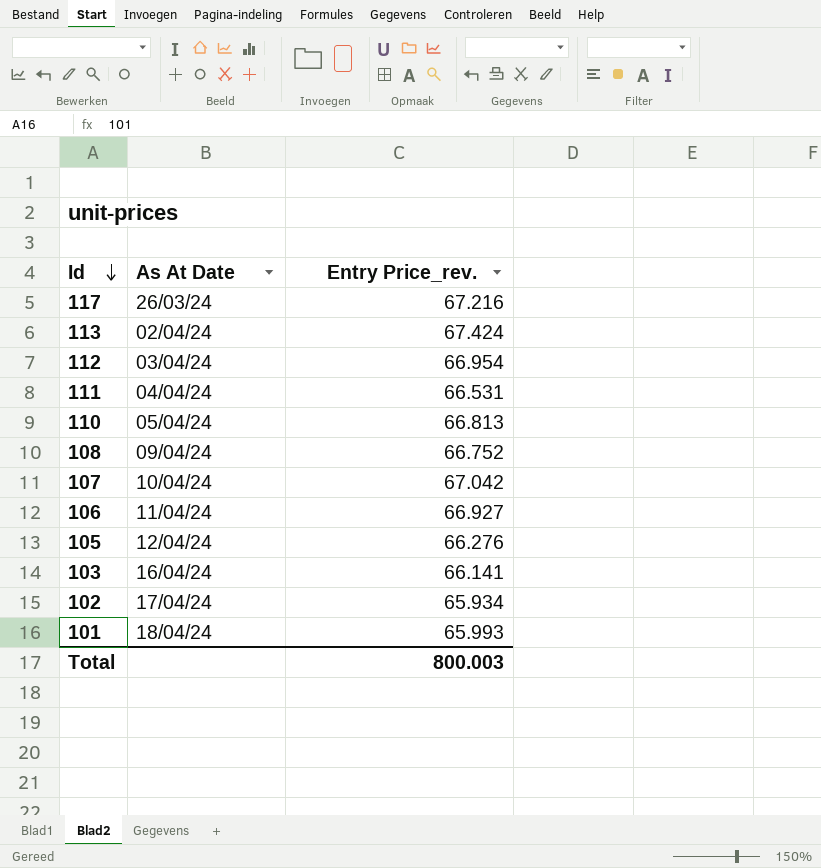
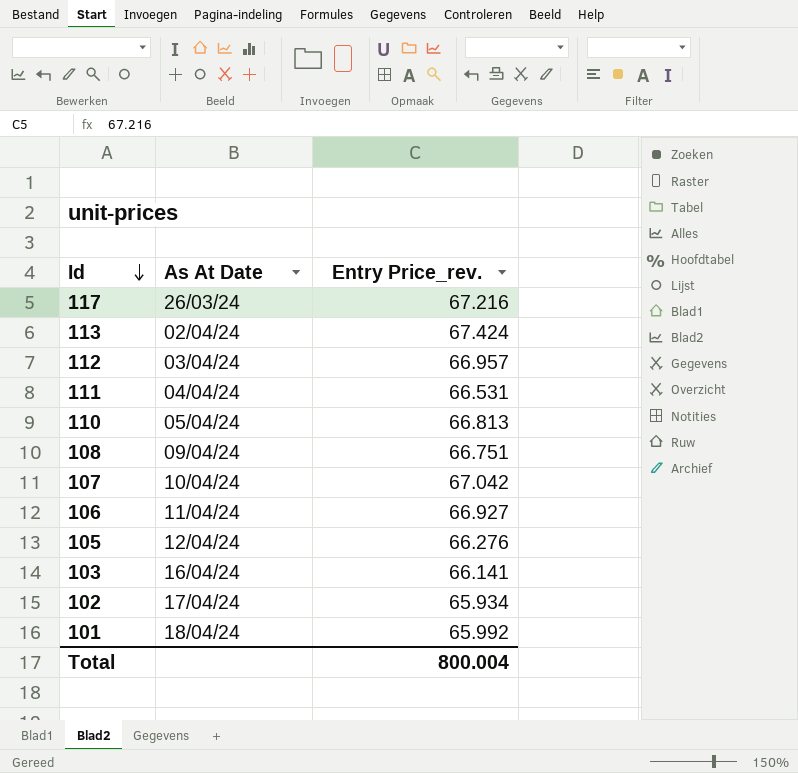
112 | Entry Price_rev.: 66.954 -> 66.957
108 | Entry Price_rev.: 66.752 -> 66.751
101 | Entry Price_rev.: 65.993 -> 65.992
Total | Entry Price_rev.: 800.003 -> 800.004

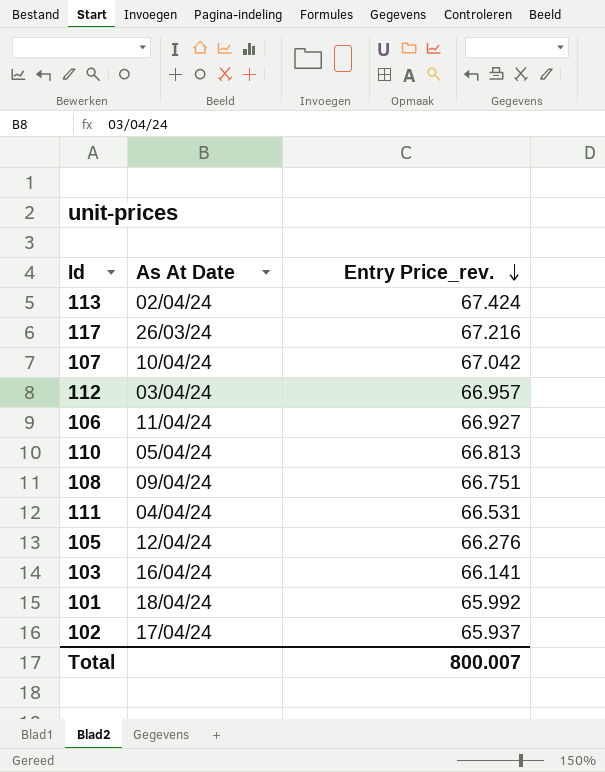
row order: Id descending -> Entry Price_rev. descending
102 | Entry Price_rev.: 65.934 -> 65.937
Total | Entry Price_rev.: 800.004 -> 800.007

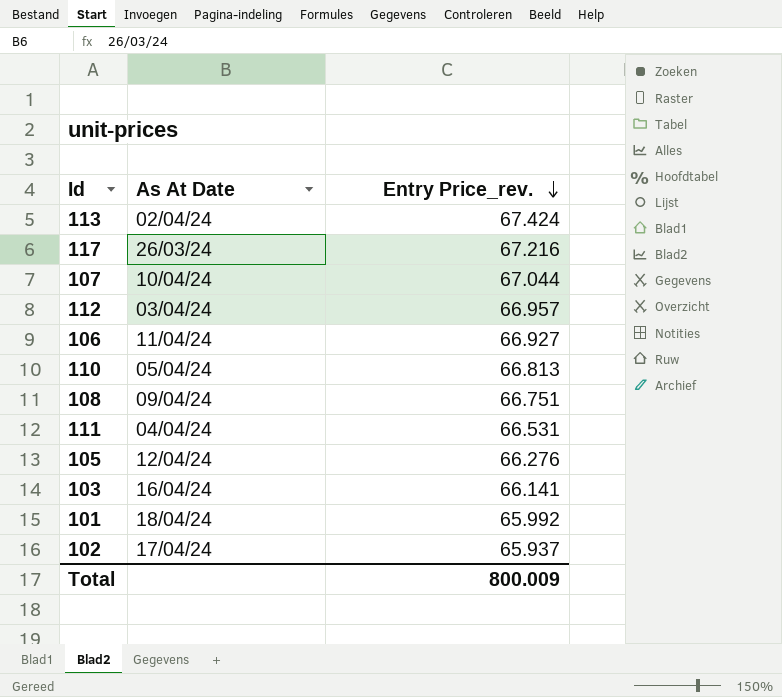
107 | Entry Price_rev.: 67.042 -> 67.044
Total | Entry Price_rev.: 800.007 -> 800.009

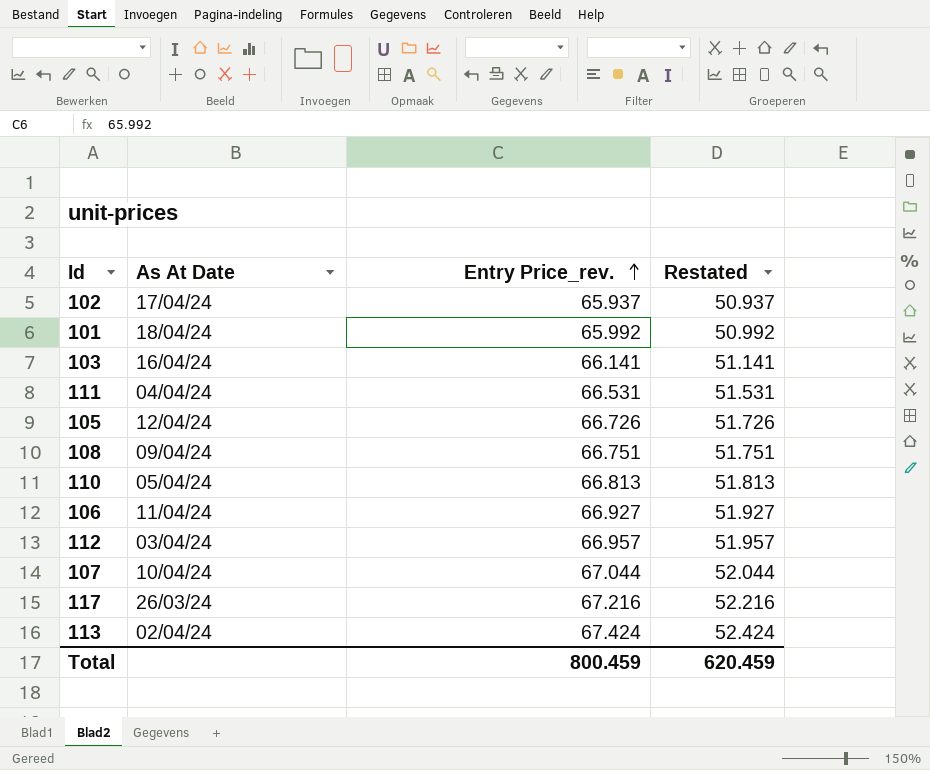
row order: Entry Price_rev. descending -> Entry Price_rev. ascending
column Restated | formula: none -> [Entry Price_rev.] - 15
105 | Entry Price_rev.: 66.276 -> 66.726
Total | Entry Price_rev.: 800.009 -> 800.459

